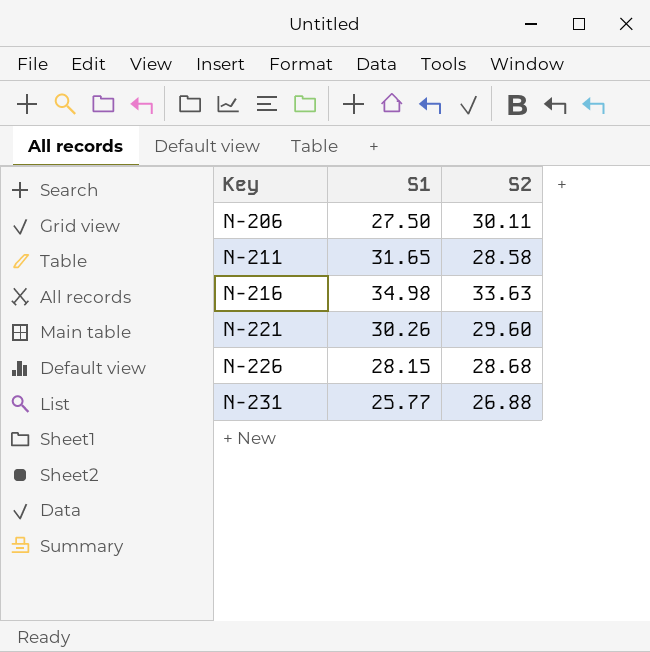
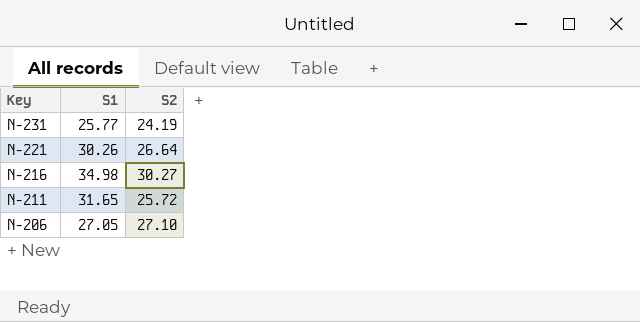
row order: Key ascending -> Key descending
row N-226: 28.15 | 28.68 -> none
N-231 | S2: 26.88 -> 24.19
N-221 | S2: 29.60 -> 26.64
N-216 | S2: 33.63 -> 30.27
N-211 | S2: 28.58 -> 25.72
N-206 | S1: 27.50 -> 27.05
N-206 | S2: 30.11 -> 27.10

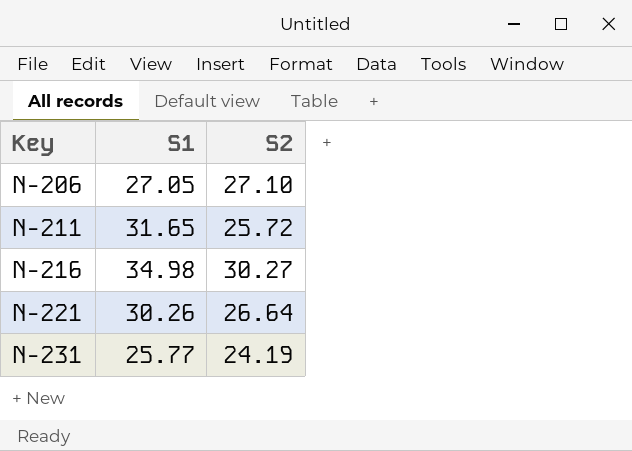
row order: Key descending -> Key ascending

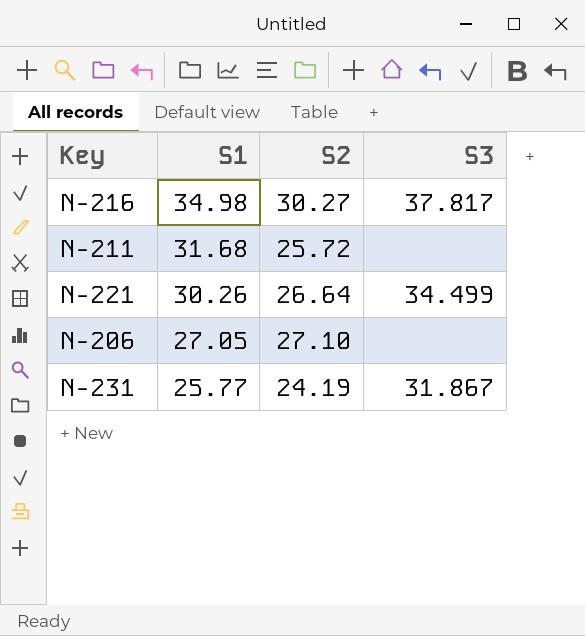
row order: Key ascending -> S1 descending
column S3 | position: none -> 4
N-211 | S1: 31.65 -> 31.68

